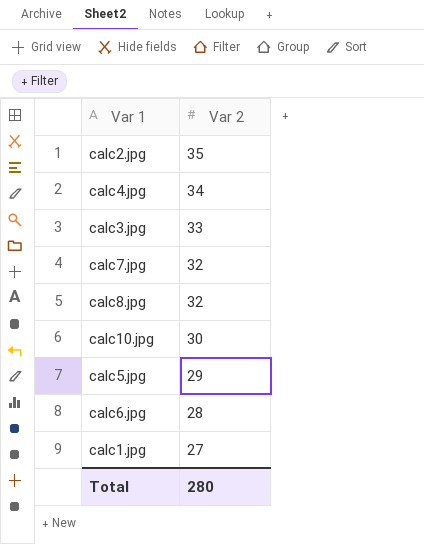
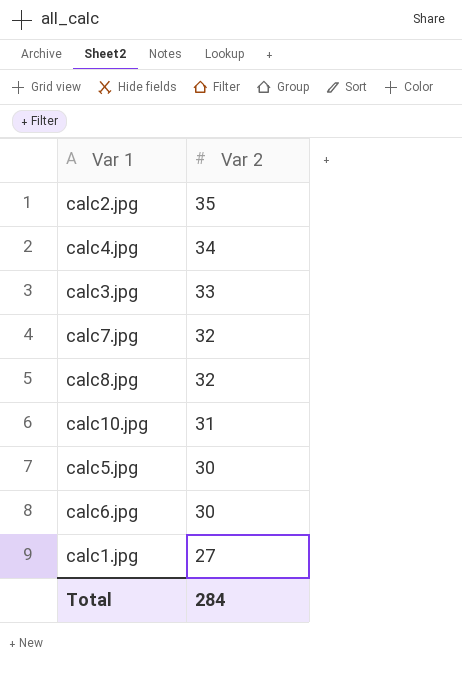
calc10.jpg | Var 2: 30 -> 31
calc5.jpg | Var 2: 29 -> 30
calc6.jpg | Var 2: 28 -> 30
Total | Var 2: 280 -> 284

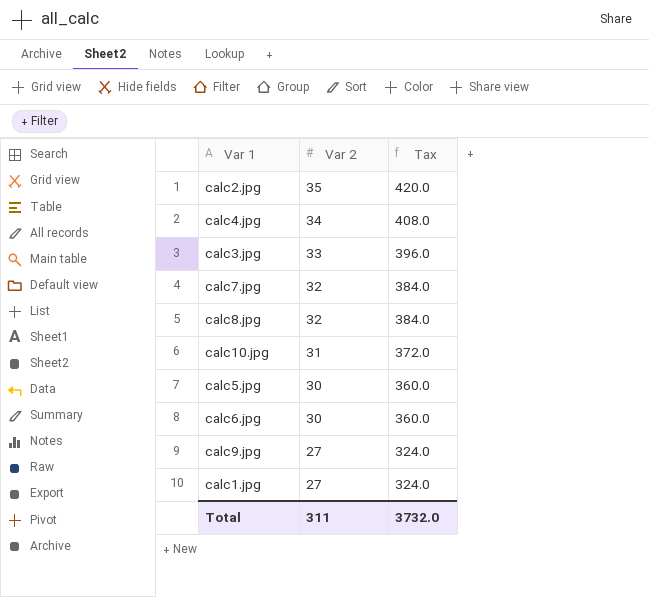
column Tax | formula: none -> [Var 2] * 12
row calc9.jpg: none -> 27 | 324.0
Total | Var 2: 284 -> 311

